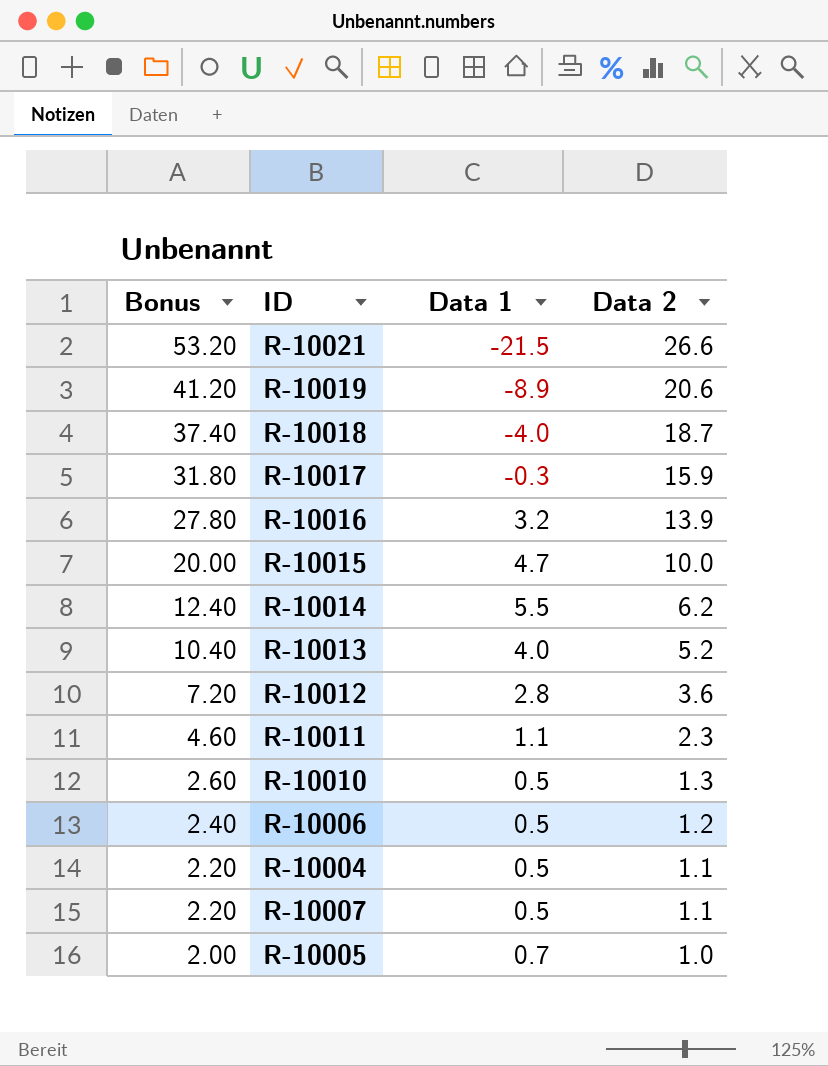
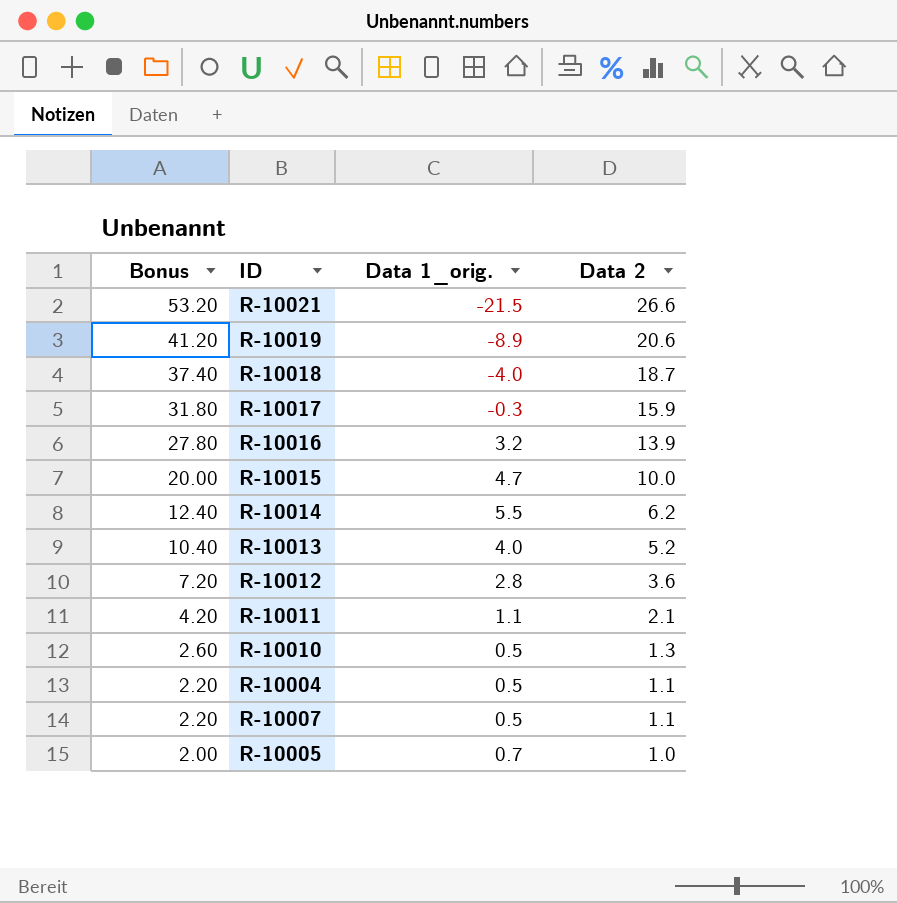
column name: Data 1 -> Data 1_orig.
row R-10006: 2.40 | 0.5 | 1.2 -> none
R-10011 | Bonus: 4.60 -> 4.20
R-10011 | Data 2: 2.3 -> 2.1

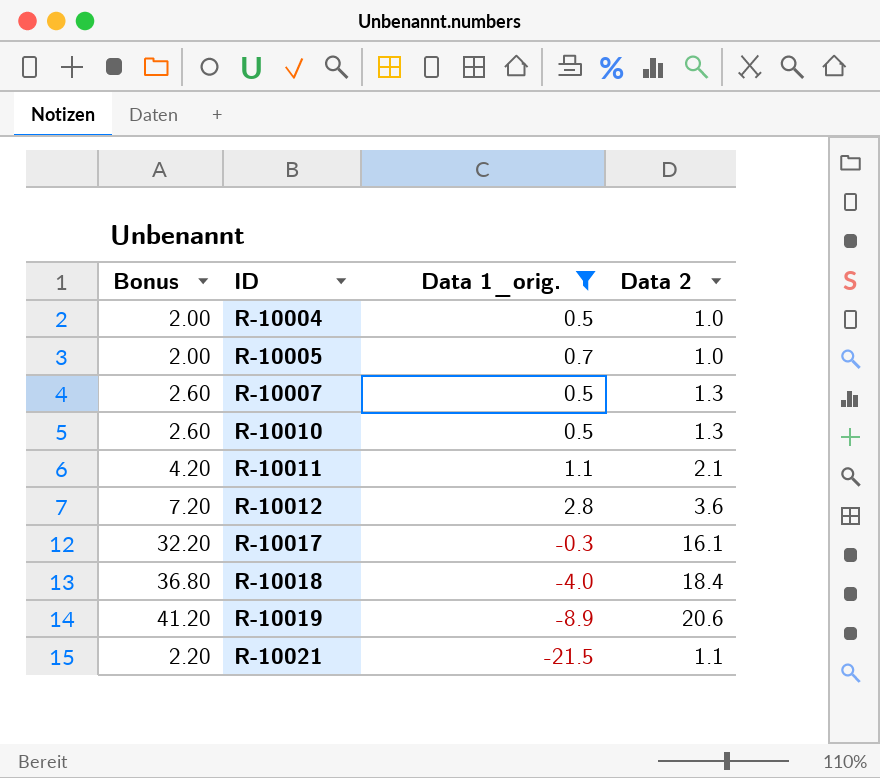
filter: none -> Data 1_orig. <= 2.8
row order: Bonus descending -> ID ascending
R-10004 | Bonus: 2.20 -> 2.00
R-10004 | Data 2: 1.1 -> 1.0
R-10007 | Bonus: 2.20 -> 2.60
R-10007 | Data 2: 1.1 -> 1.3
R-10017 | Bonus: 31.80 -> 32.20
R-10017 | Data 2: 15.9 -> 16.1
R-10018 | Bonus: 37.40 -> 36.80
R-10018 | Data 2: 18.7 -> 18.4
R-10021 | Bonus: 53.20 -> 2.20
R-10021 | Data 2: 26.6 -> 1.1

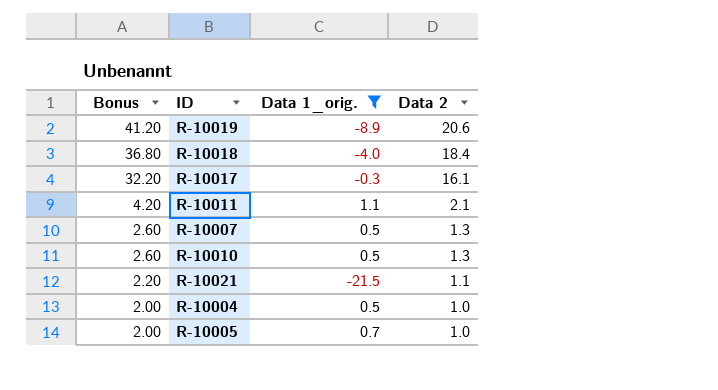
row order: ID ascending -> Bonus descending
row R-10012: 7.20 | 2.8 | 3.6 -> none

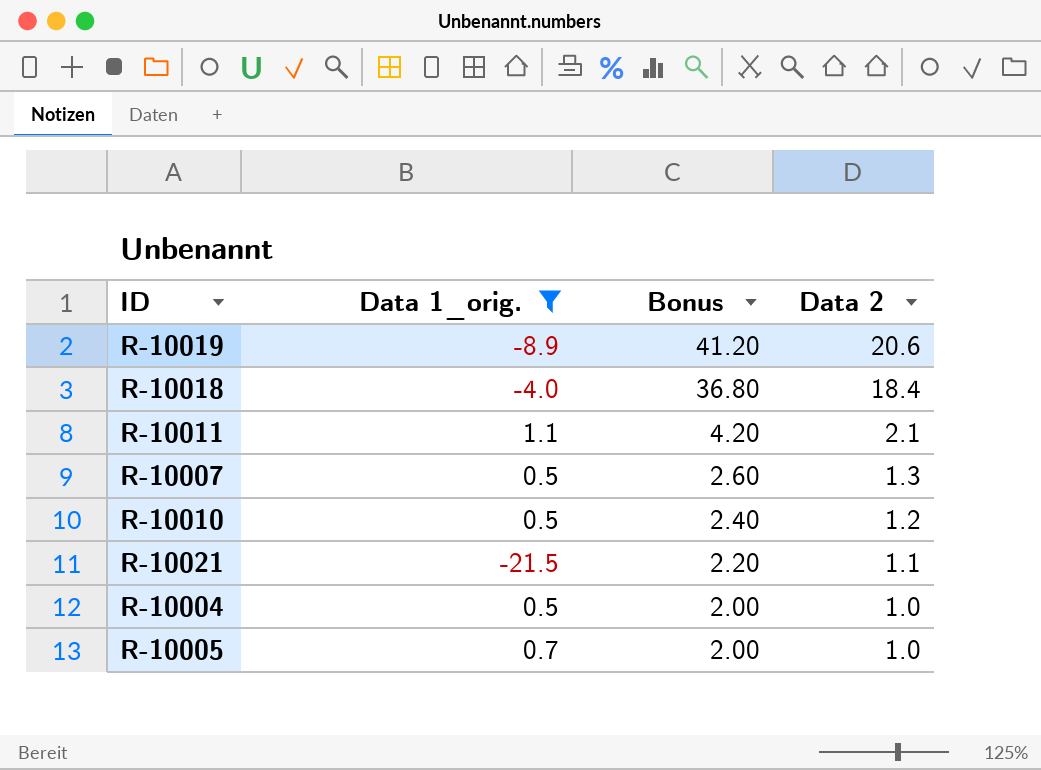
column Bonus | position: 1 -> 3
row R-10017: 32.20 | -0.3 | 16.1 -> none
R-10010 | Bonus: 2.60 -> 2.40
R-10010 | Data 2: 1.3 -> 1.2

